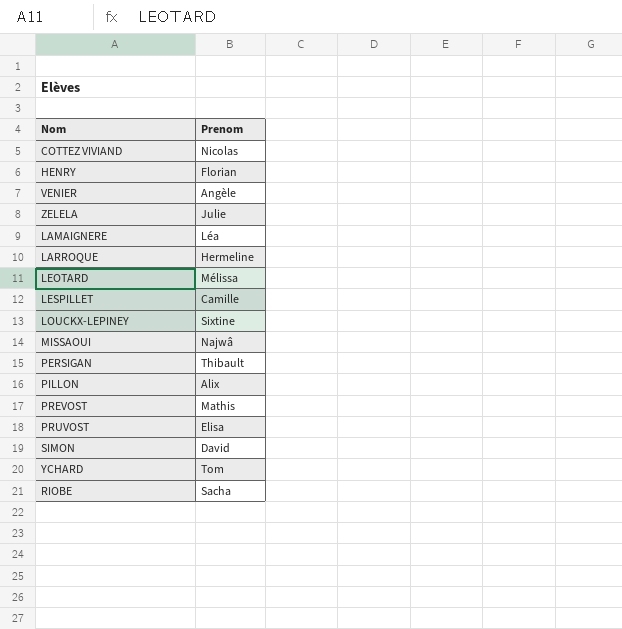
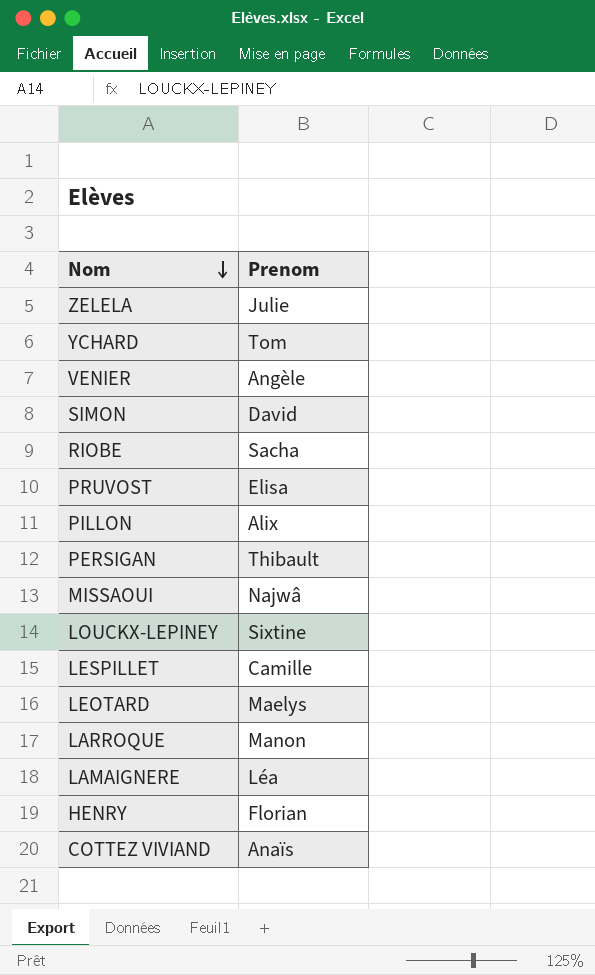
row order: none -> Nom descending
row PREVOST: Mathis -> none
LEOTARD | Prenom: Mélissa -> Maelys
LARROQUE | Prenom: Hermeline -> Manon
COTTEZ VIVIAND | Prenom: Nicolas -> Anaïs

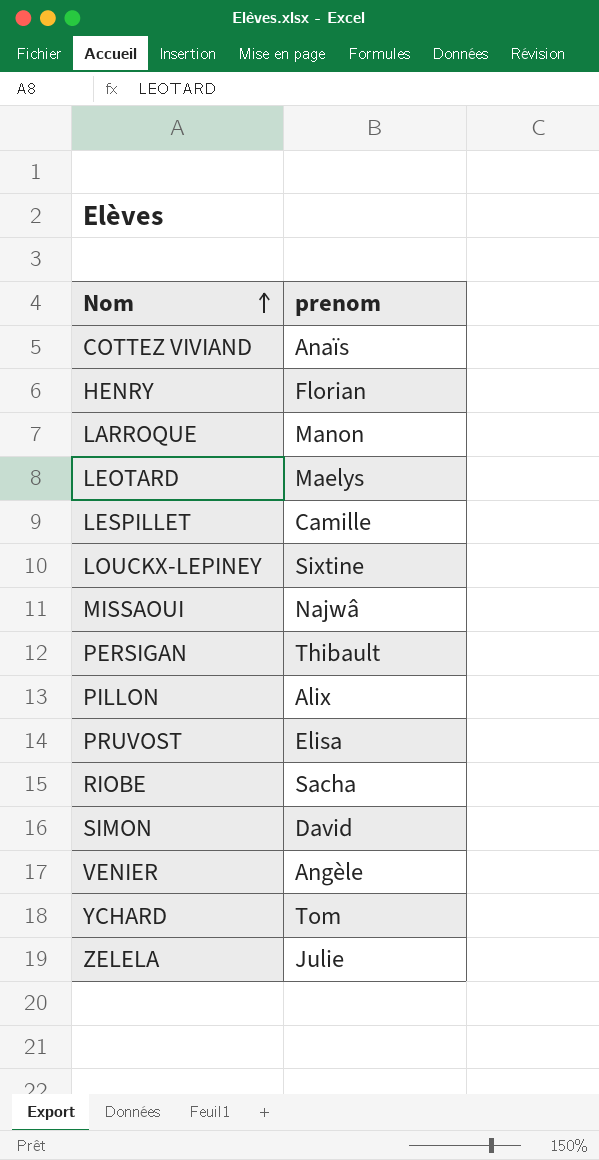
row order: Nom descending -> Nom ascending
column name: Prenom -> prenom
row LAMAIGNERE: Léa -> none

